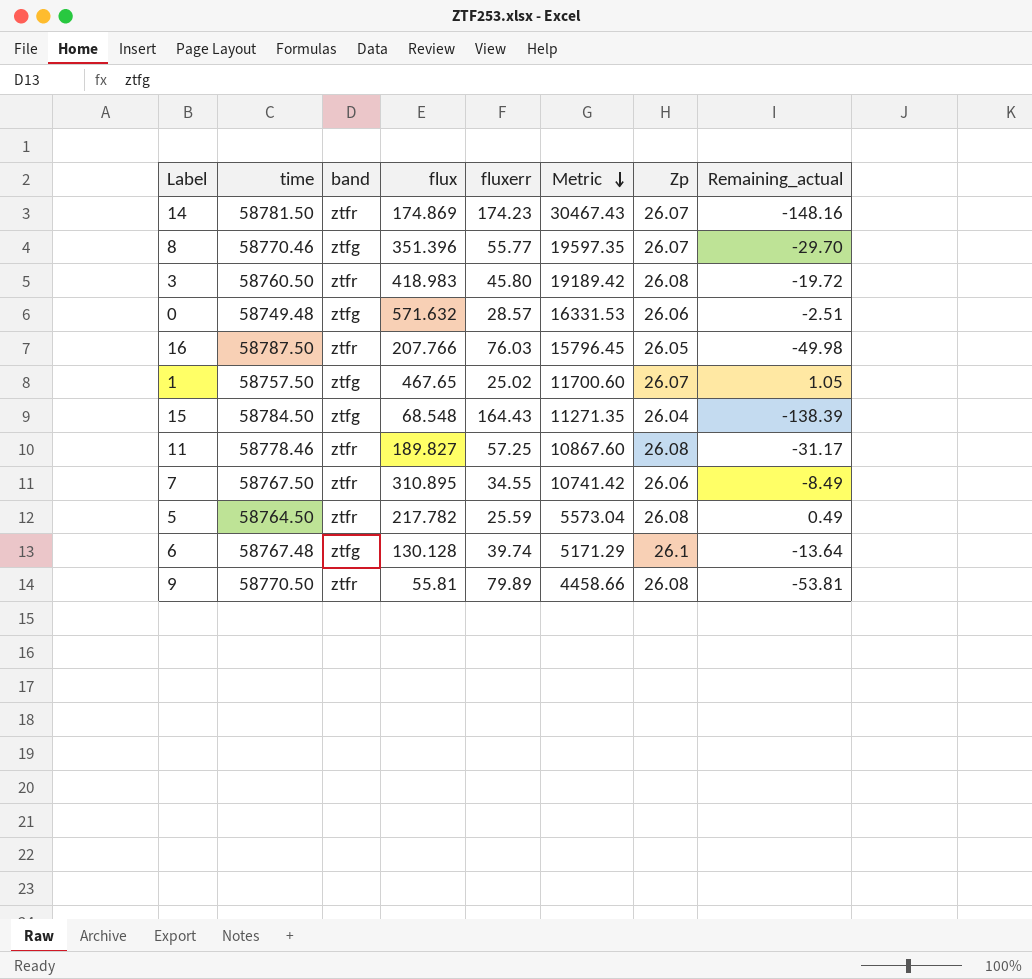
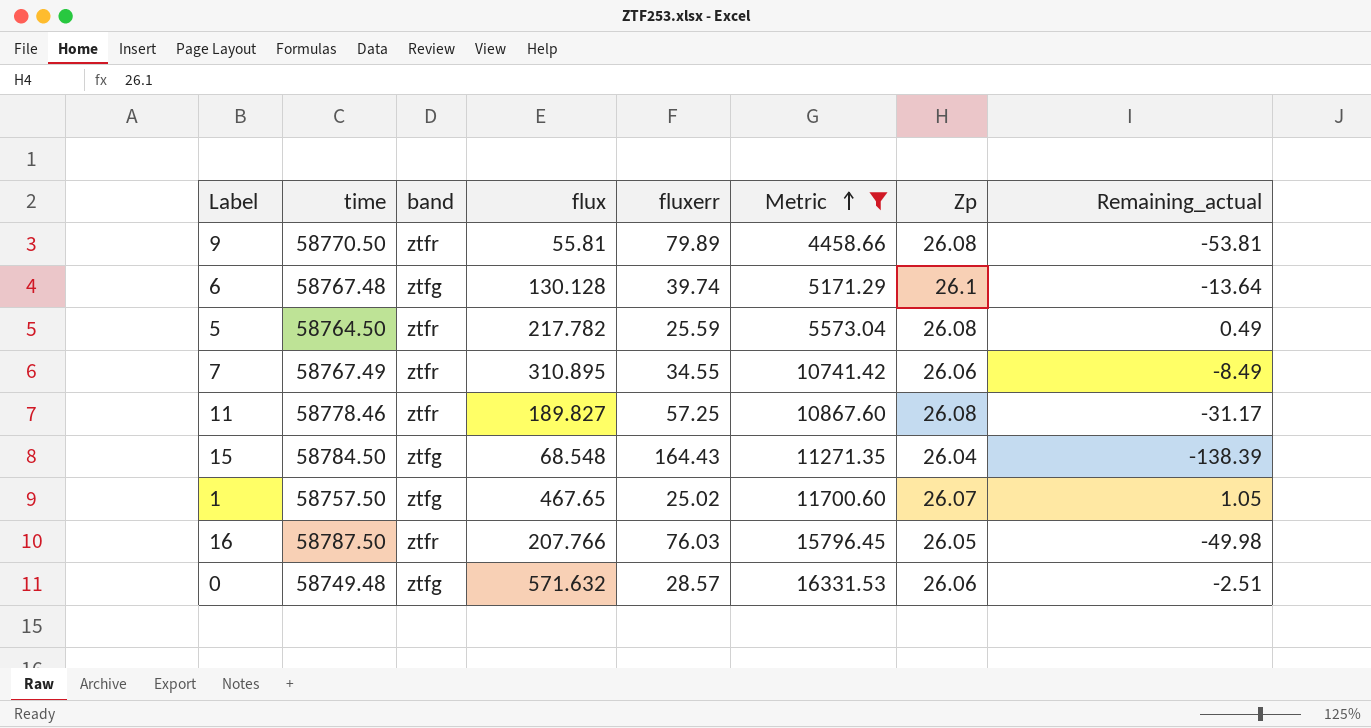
filter: none -> Metric <= 16331.53
row order: Metric descending -> Metric ascending
7 | time: 58767.50 -> 58767.49

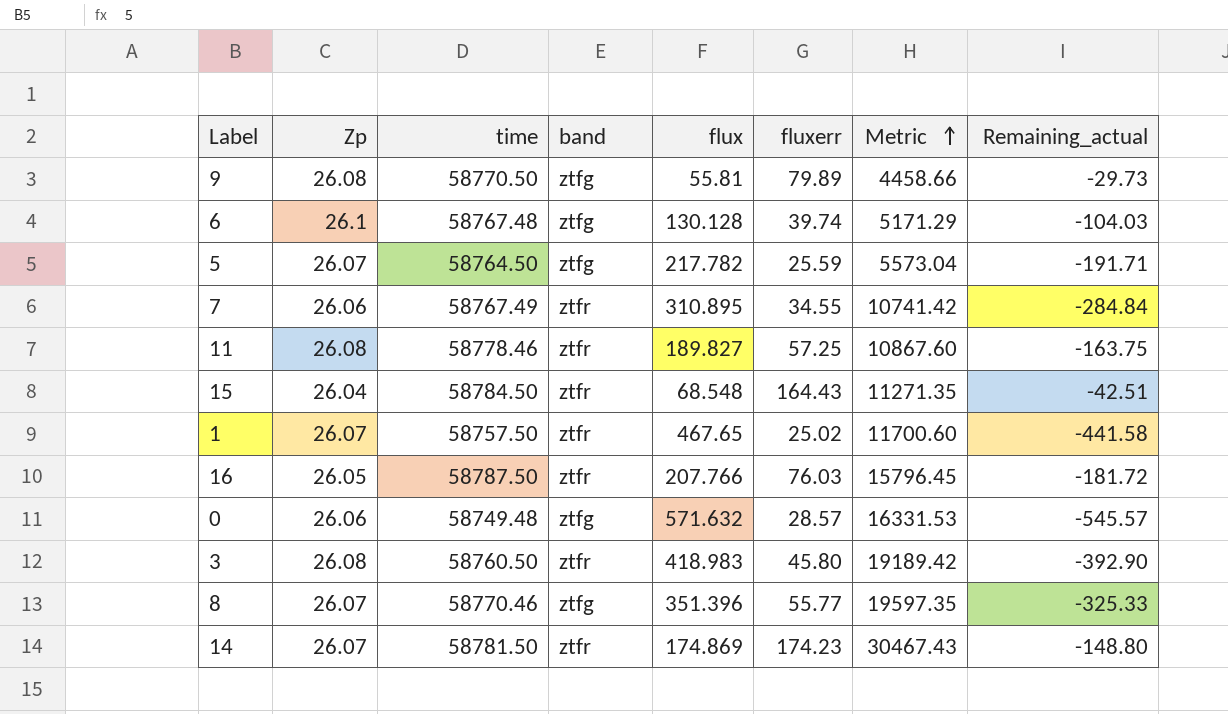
filter: Metric <= 16331.53 -> none
column Zp | position: 7 -> 2
column Remaining_actual | formula: [Zp] - [fluxerr] -> [Zp] - [flux]
9 | band: ztfr -> ztfg
5 | Zp: 26.08 -> 26.07
5 | band: ztfr -> ztfg
15 | band: ztfg -> ztfr
1 | band: ztfg -> ztfr

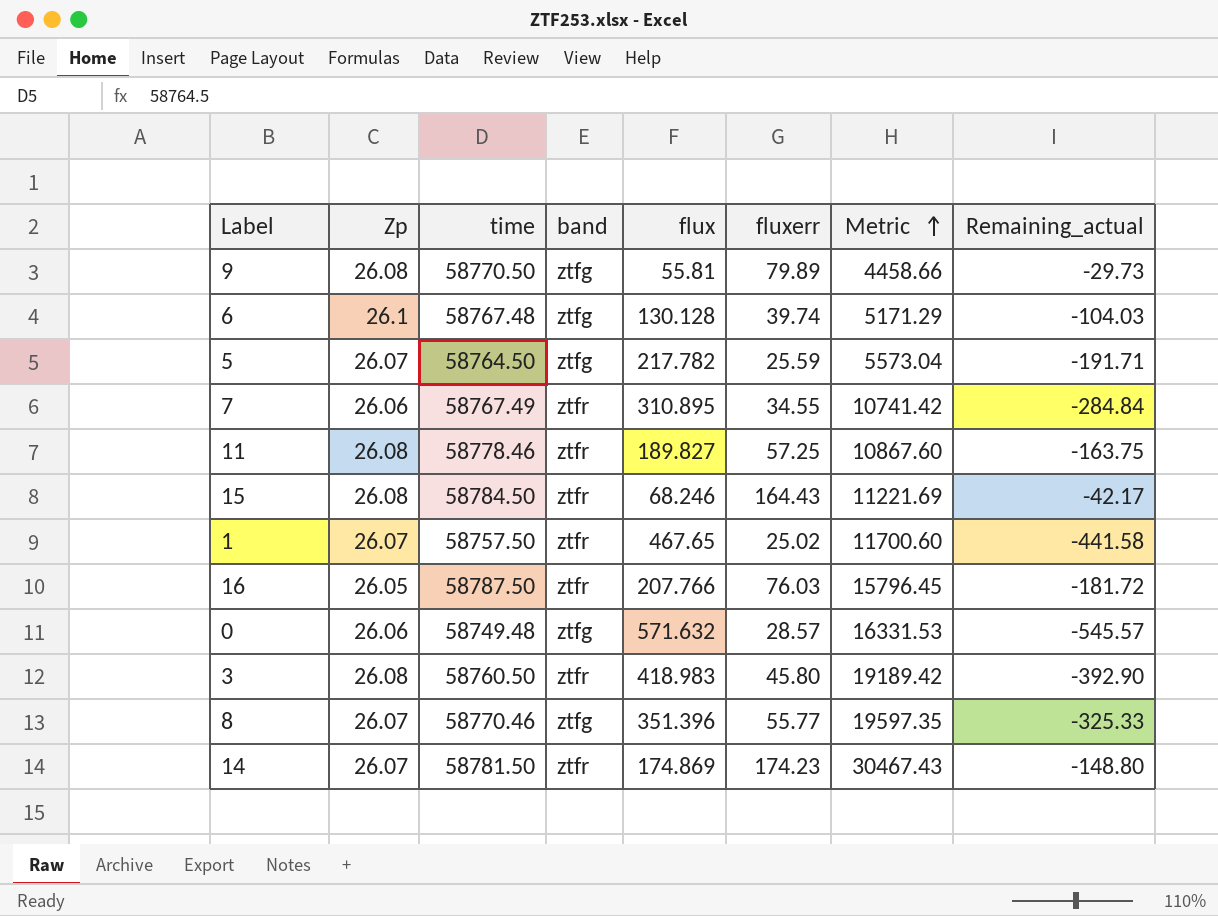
15 | Zp: 26.04 -> 26.08
15 | flux: 68.548 -> 68.246
15 | Metric: 11271.35 -> 11221.69
15 | Remaining_actual: -42.51 -> -42.17

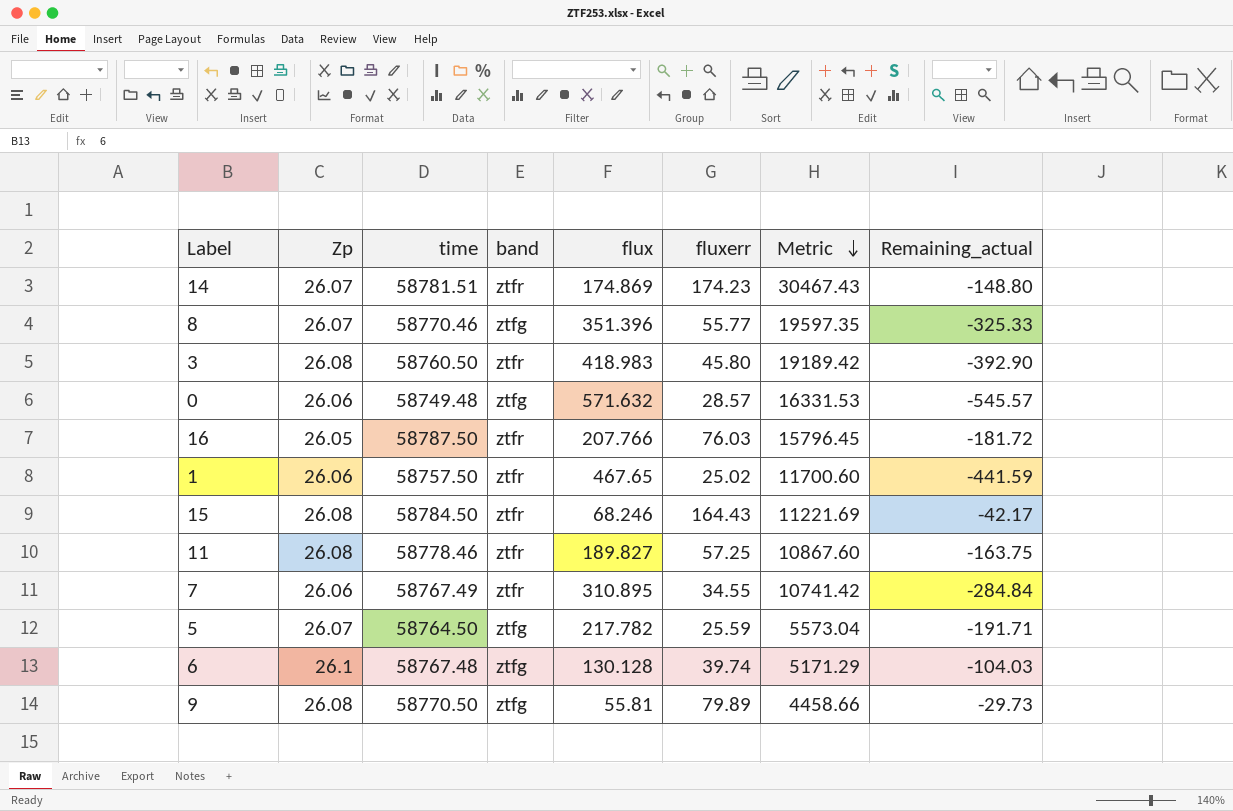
row order: Metric ascending -> Metric descending
14 | time: 58781.50 -> 58781.51
1 | Zp: 26.07 -> 26.06
1 | Remaining_actual: -441.58 -> -441.59

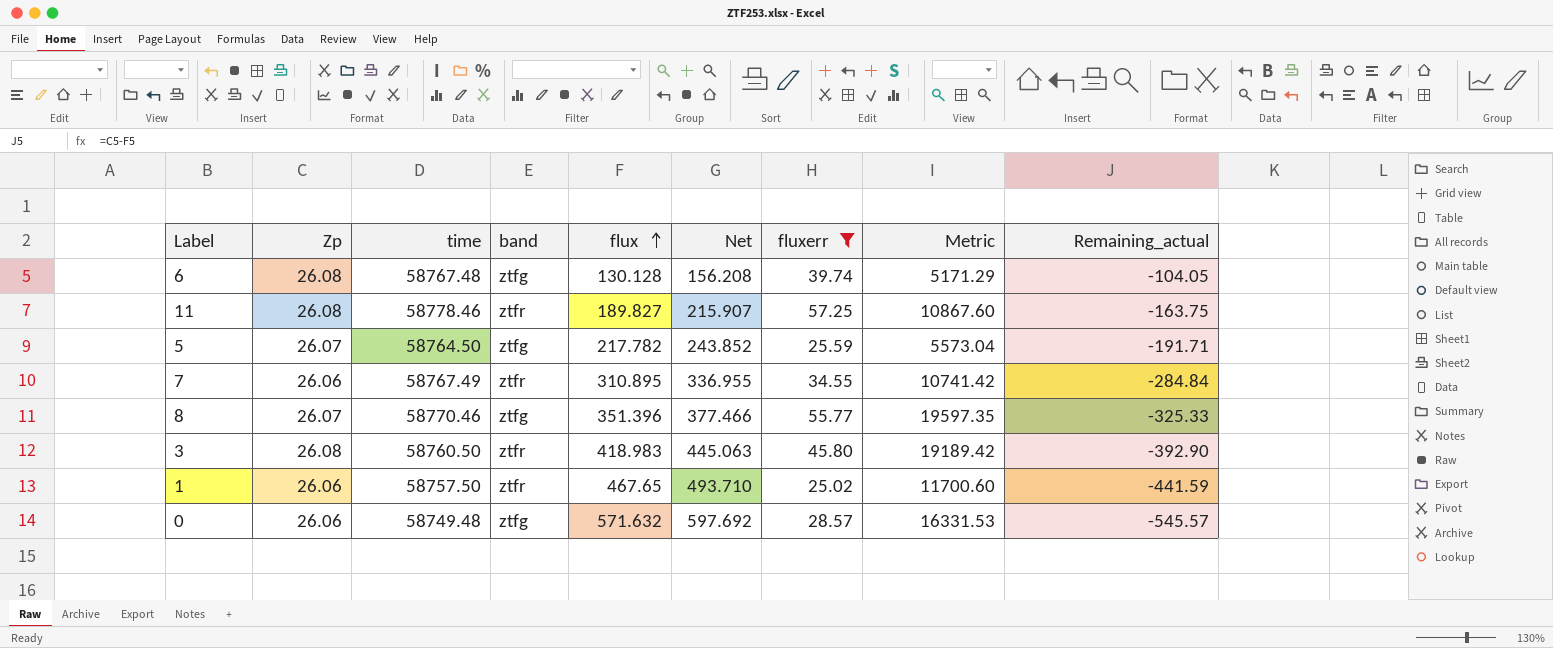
filter: none -> fluxerr <= 57.25
row order: Metric descending -> flux ascending
column Net | formula: none -> [Zp] + [flux]
6 | Zp: 26.1 -> 26.08
6 | Remaining_actual: -104.03 -> -104.05

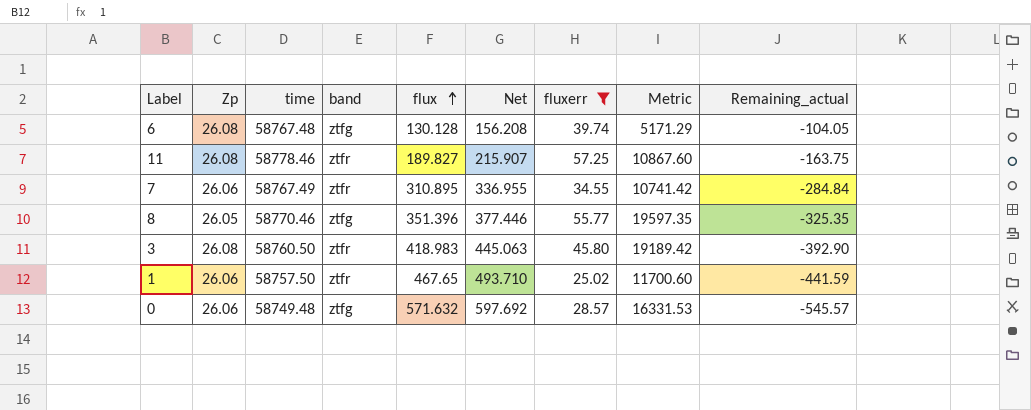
row 5: 26.07 | 58764.50 | ztfg | 217.782 | 243.852 | 25.59 | 5573.04 | -191.71 -> none
8 | Zp: 26.07 -> 26.05
8 | Net: 377.466 -> 377.446
8 | Remaining_actual: -325.33 -> -325.35

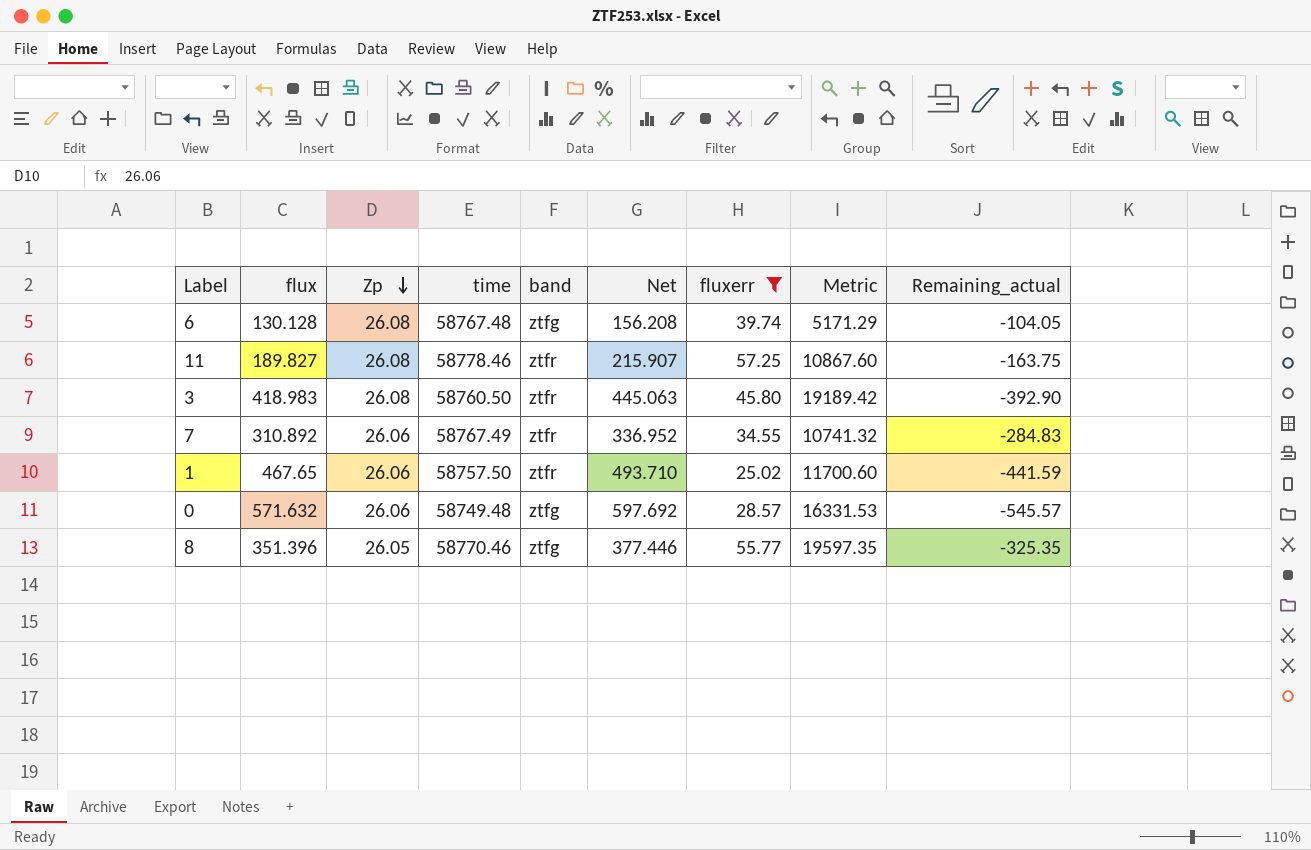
row order: flux ascending -> Zp descending
column flux | position: 5 -> 2
7 | flux: 310.895 -> 310.892
7 | Net: 336.955 -> 336.952
7 | Metric: 10741.42 -> 10741.32
7 | Remaining_actual: -284.84 -> -284.83

